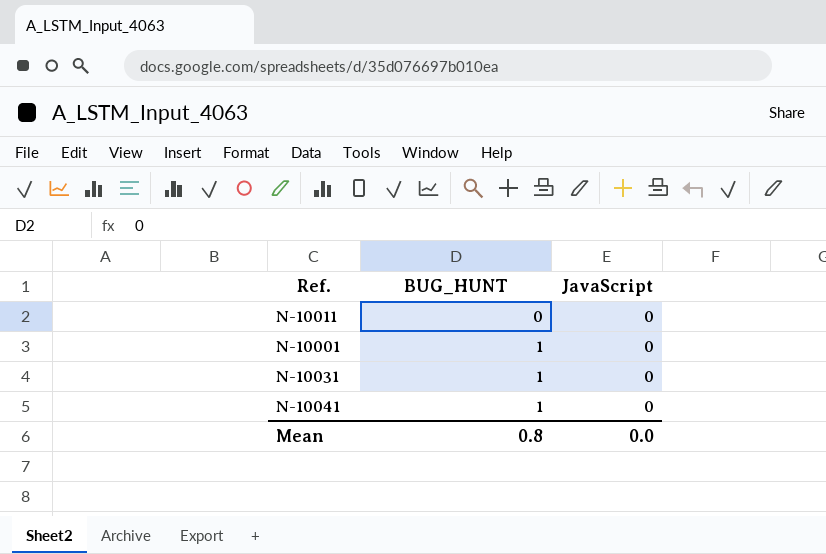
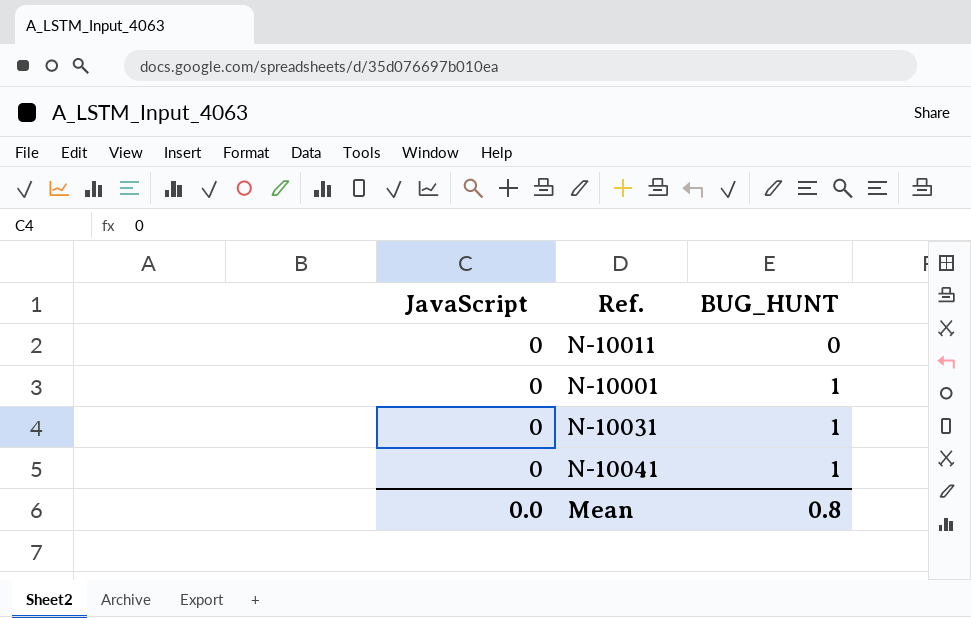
column JavaScript | position: 3 -> 1

